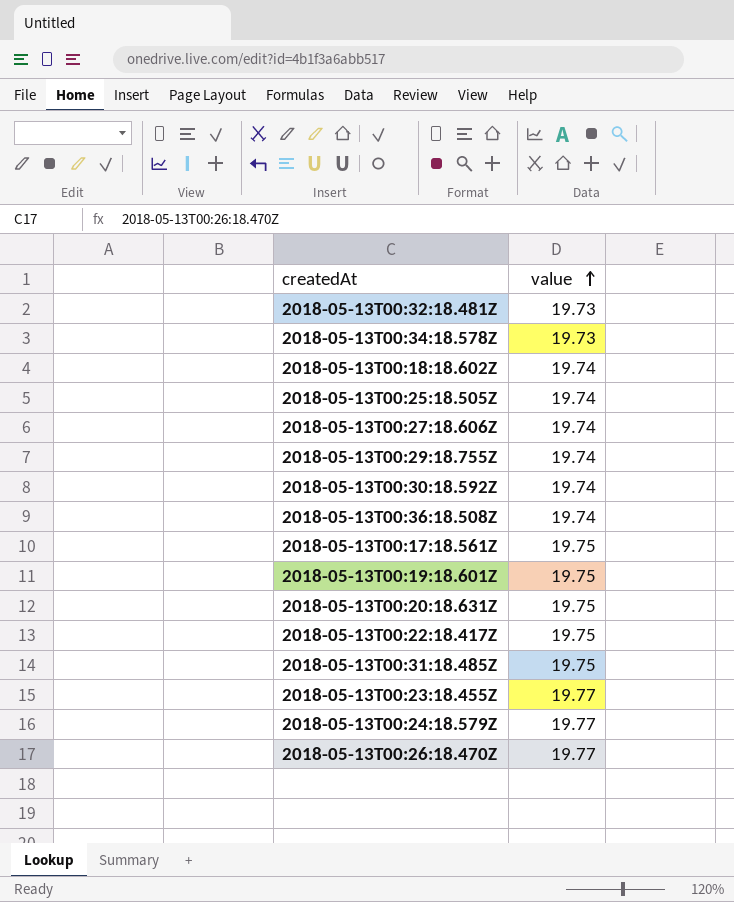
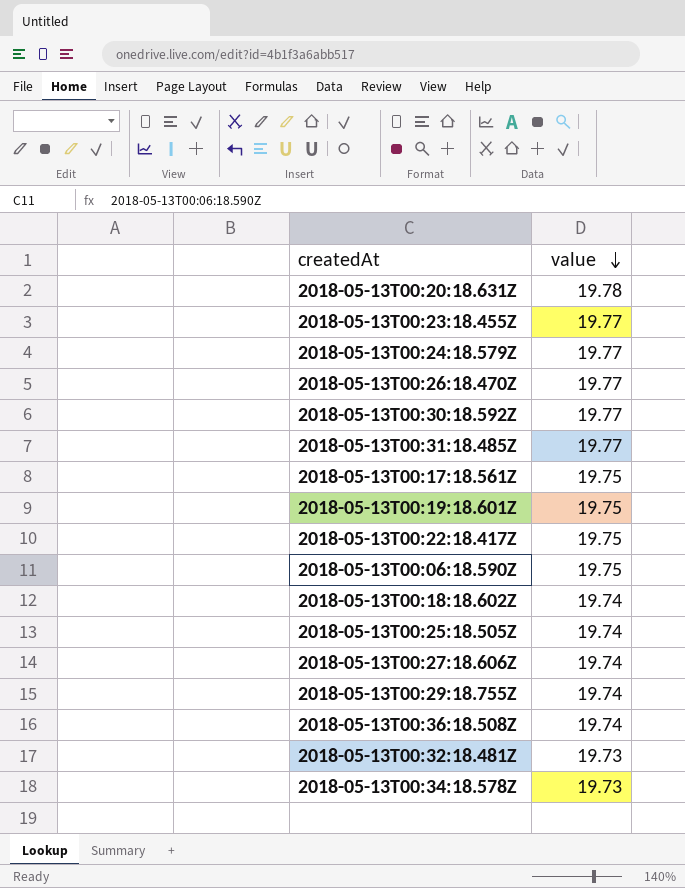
row order: value ascending -> value descending
2018-05-13T00:20:18.631Z | value: 19.75 -> 19.78
2018-05-13T00:30:18.592Z | value: 19.74 -> 19.77
2018-05-13T00:31:18.485Z | value: 19.75 -> 19.77
row 2018-05-13T00:06:18.590Z: none -> 19.75

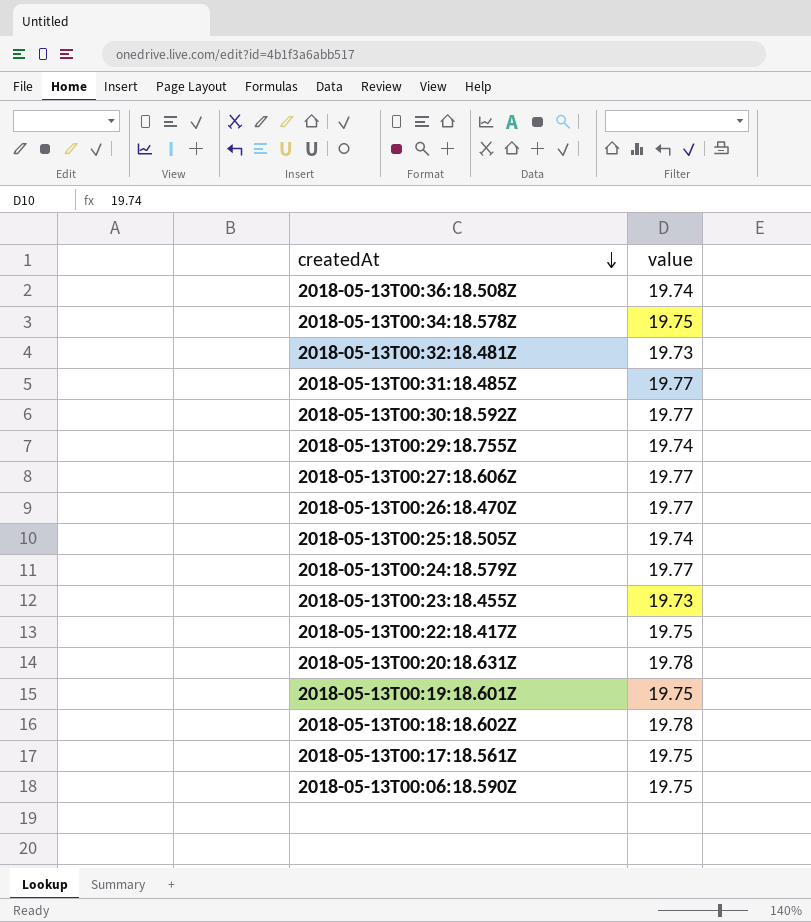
row order: value descending -> createdAt descending
2018-05-13T00:34:18.578Z | value: 19.73 -> 19.75
2018-05-13T00:27:18.606Z | value: 19.74 -> 19.77
2018-05-13T00:23:18.455Z | value: 19.77 -> 19.73
2018-05-13T00:18:18.602Z | value: 19.74 -> 19.78

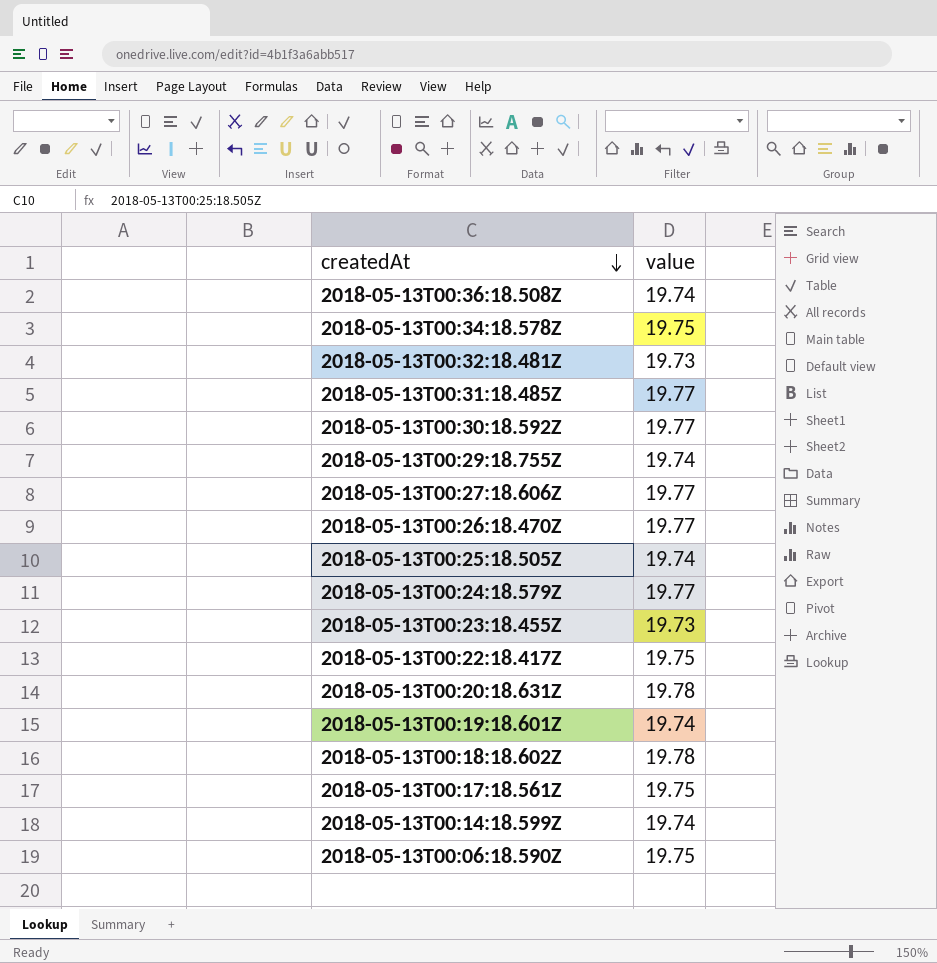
2018-05-13T00:19:18.601Z | value: 19.75 -> 19.74
row 2018-05-13T00:14:18.599Z: none -> 19.74

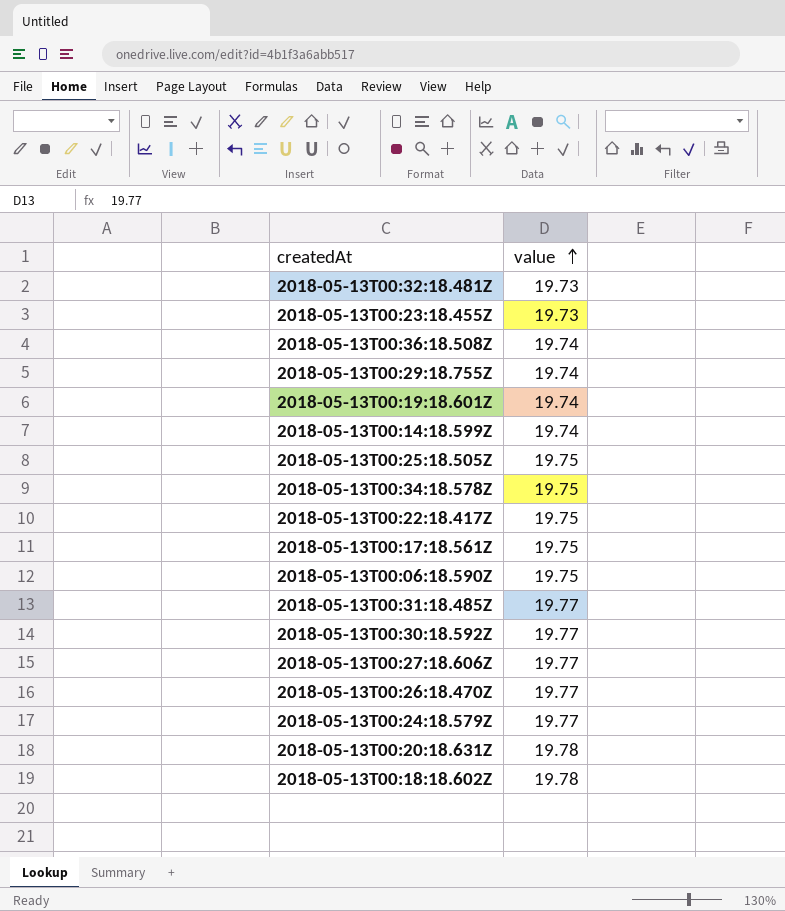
row order: createdAt descending -> value ascending
2018-05-13T00:25:18.505Z | value: 19.74 -> 19.75

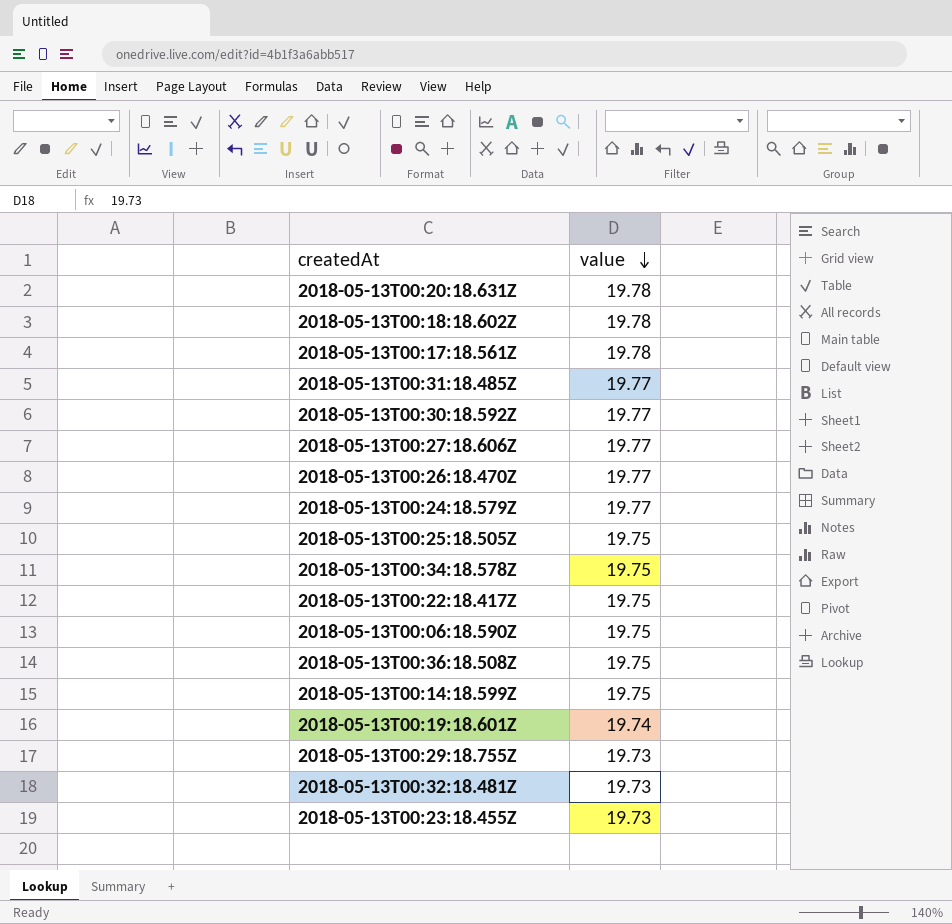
row order: value ascending -> value descending
2018-05-13T00:17:18.561Z | value: 19.75 -> 19.78
2018-05-13T00:36:18.508Z | value: 19.74 -> 19.75
2018-05-13T00:14:18.599Z | value: 19.74 -> 19.75
2018-05-13T00:29:18.755Z | value: 19.74 -> 19.73

